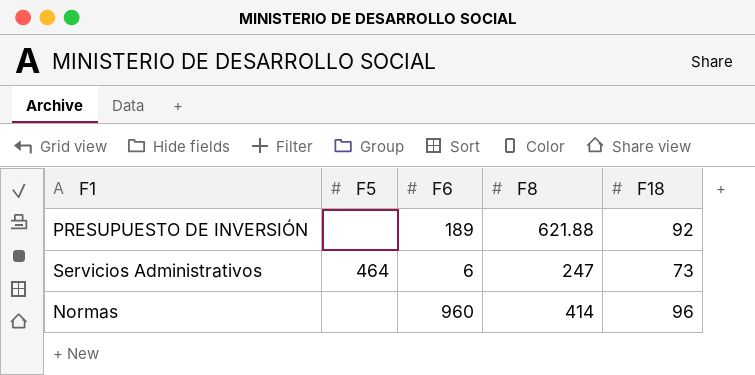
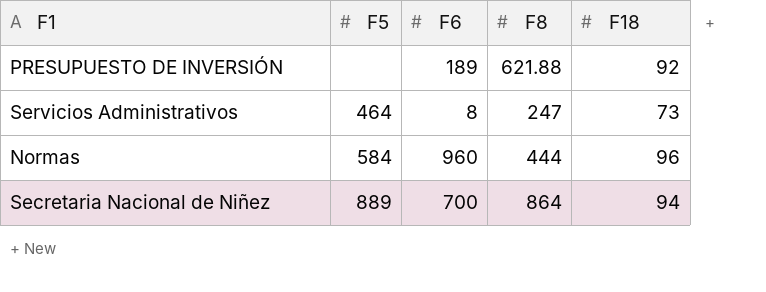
Servicios Administrativos | F6: 6 -> 8
Normas | F5: none -> 584
Normas | F8: 414 -> 444
row Secretaria Nacional de Niñez: none -> 889 | 700 | 864 | 94

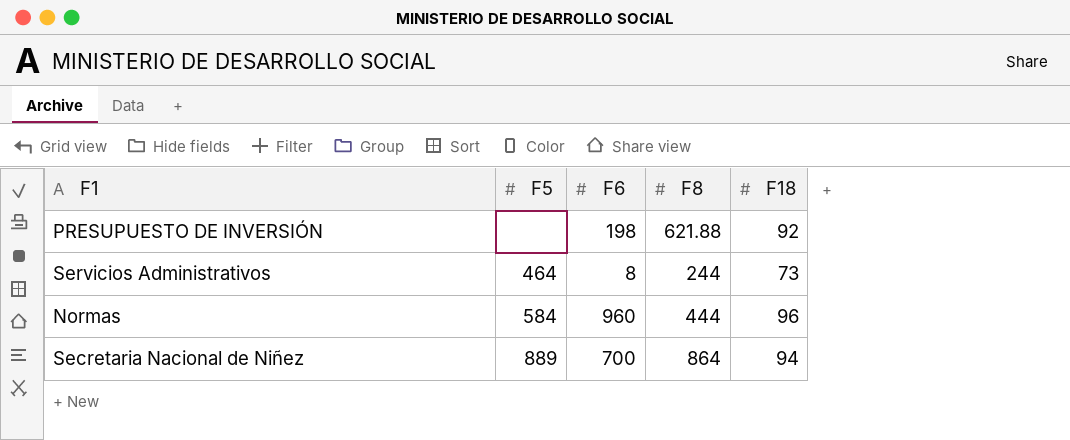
PRESUPUESTO DE INVERSIÓN | F6: 189 -> 198
Servicios Administrativos | F8: 247 -> 244

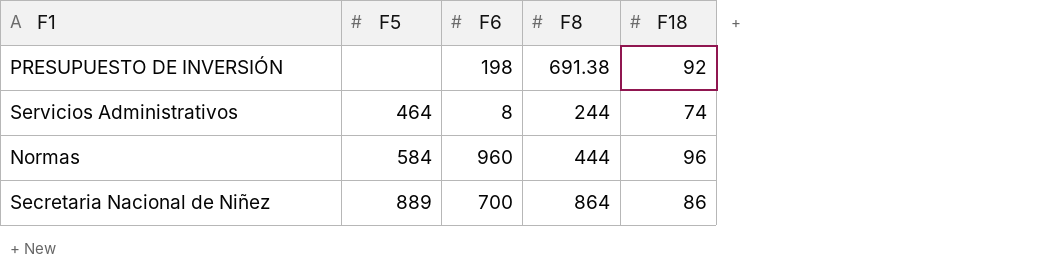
PRESUPUESTO DE INVERSIÓN | F8: 621.88 -> 691.38
Servicios Administrativos | F18: 73 -> 74
Secretaria Nacional de Niñez | F18: 94 -> 86

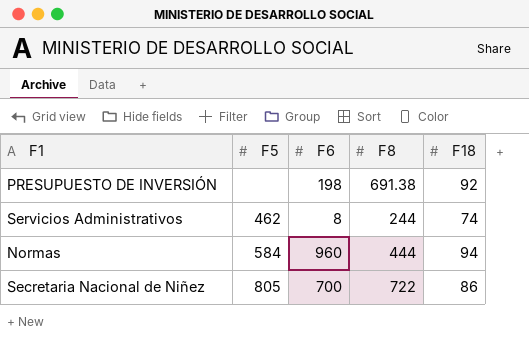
Servicios Administrativos | F5: 464 -> 462
Normas | F18: 96 -> 94
Secretaria Nacional de Niñez | F5: 889 -> 805
Secretaria Nacional de Niñez | F8: 864 -> 722

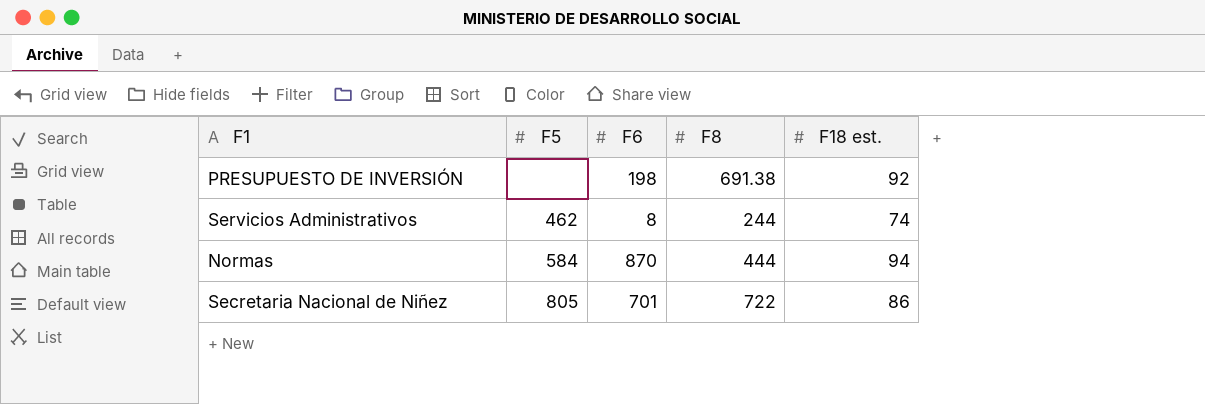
column name: F18 -> F18 est.
Normas | F6: 960 -> 870
Secretaria Nacional de Niñez | F6: 700 -> 701

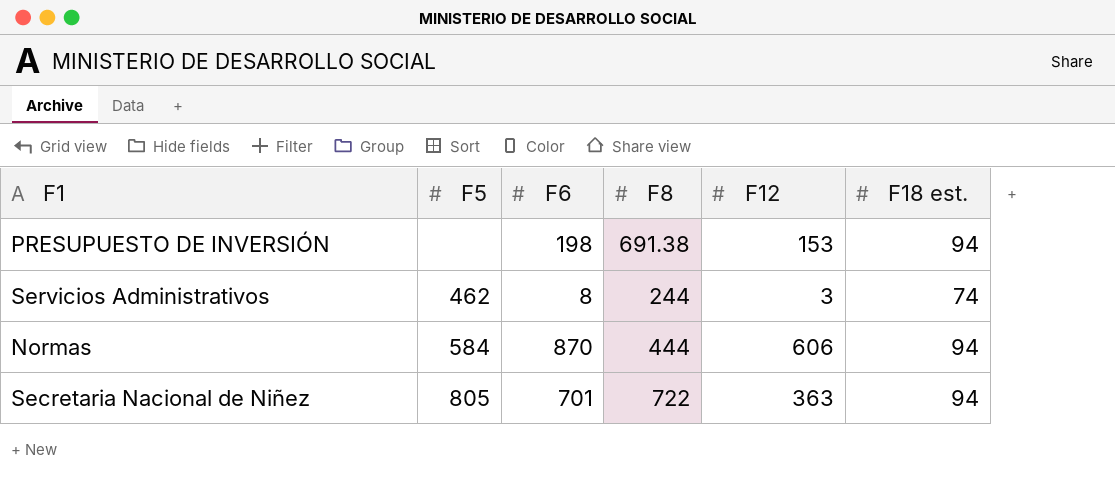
column F12 | position: none -> 5
PRESUPUESTO DE INVERSIÓN | F18 est.: 92 -> 94
Secretaria Nacional de Niñez | F18 est.: 86 -> 94

